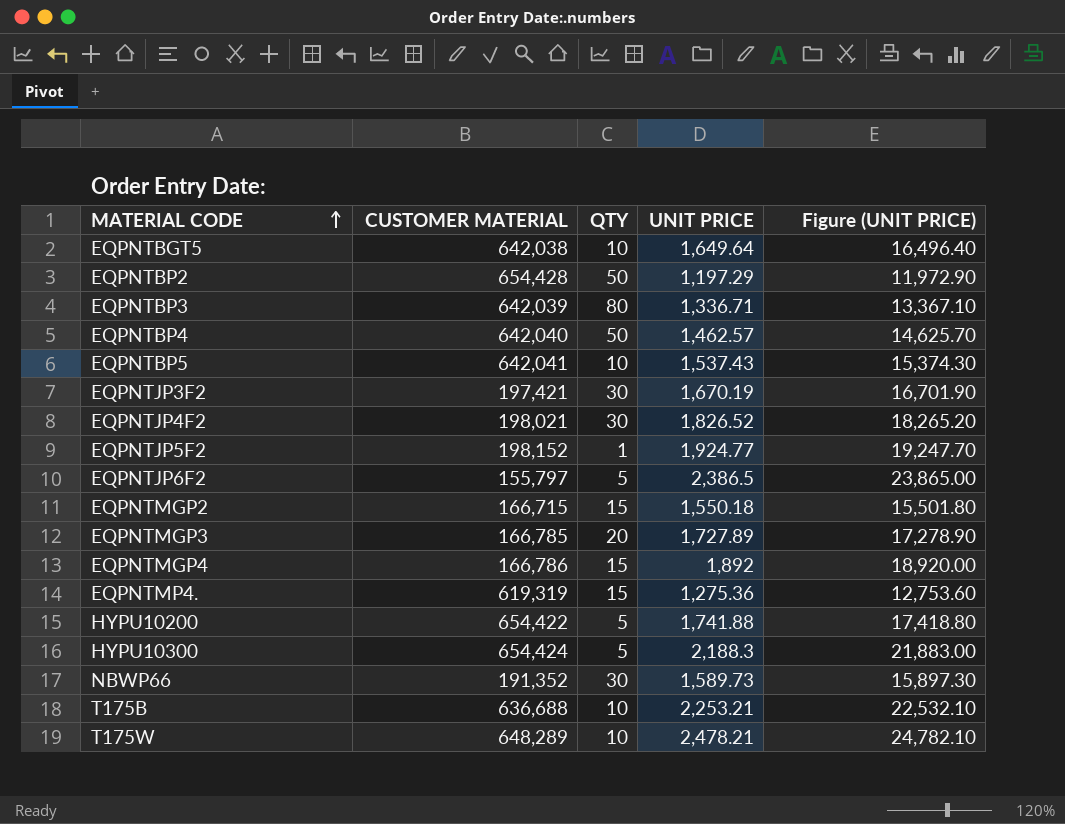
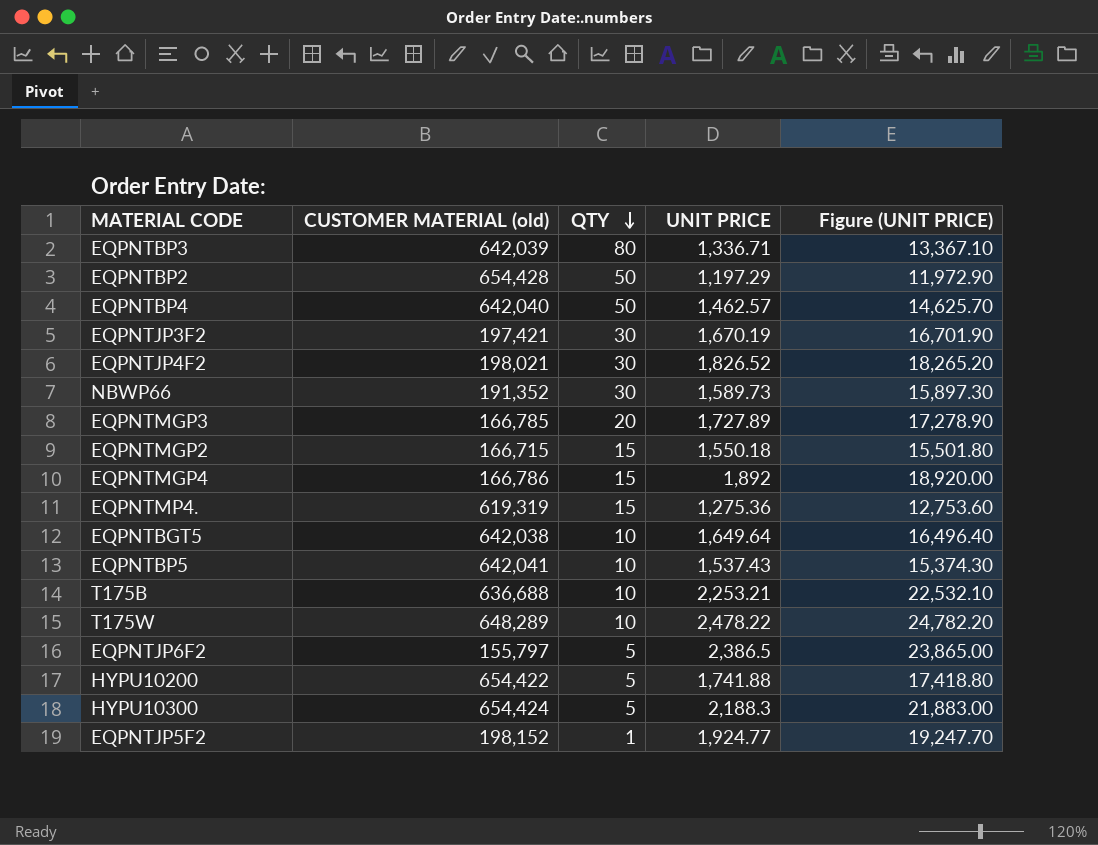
row order: MATERIAL CODE ascending -> QTY descending
column name: CUSTOMER MATERIAL -> CUSTOMER MATERIAL (old)
T175W | UNIT PRICE: 2,478.21 -> 2,478.22
T175W | Figure (UNIT PRICE): 24,782.10 -> 24,782.20

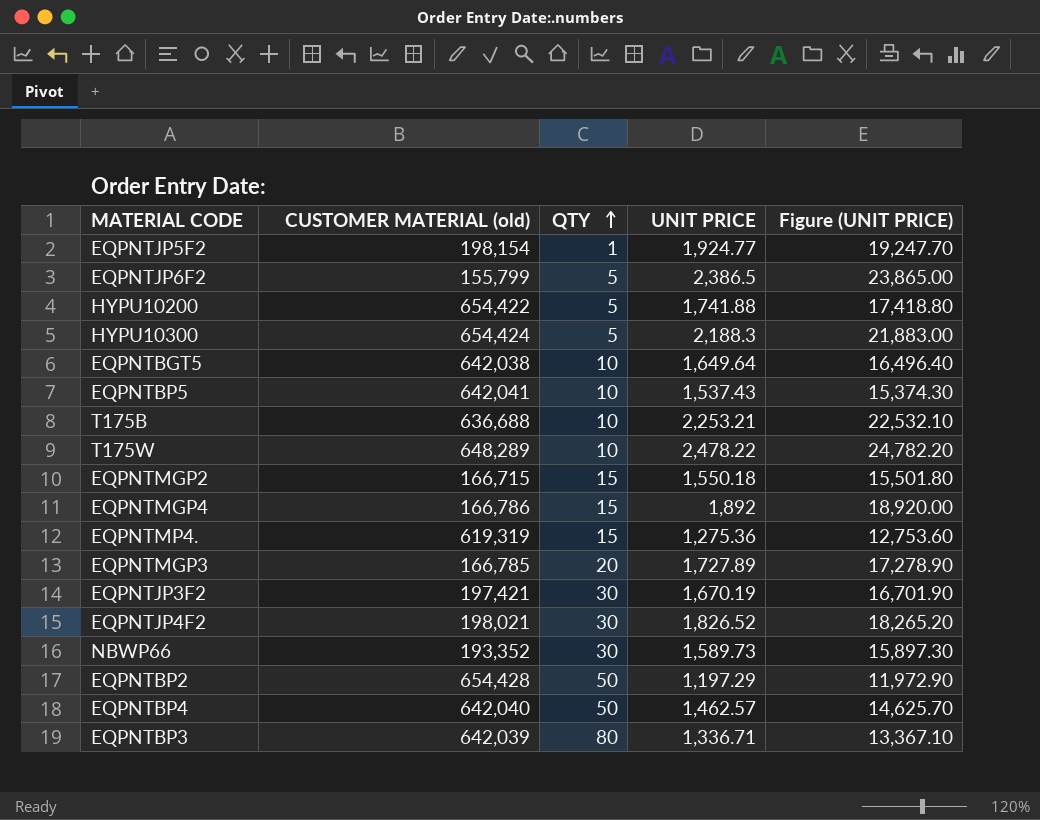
row order: QTY descending -> QTY ascending
EQPNTJP5F2 | CUSTOMER MATERIAL (old): 198,152 -> 198,154
EQPNTJP6F2 | CUSTOMER MATERIAL (old): 155,797 -> 155,799
NBWP66 | CUSTOMER MATERIAL (old): 191,352 -> 193,352

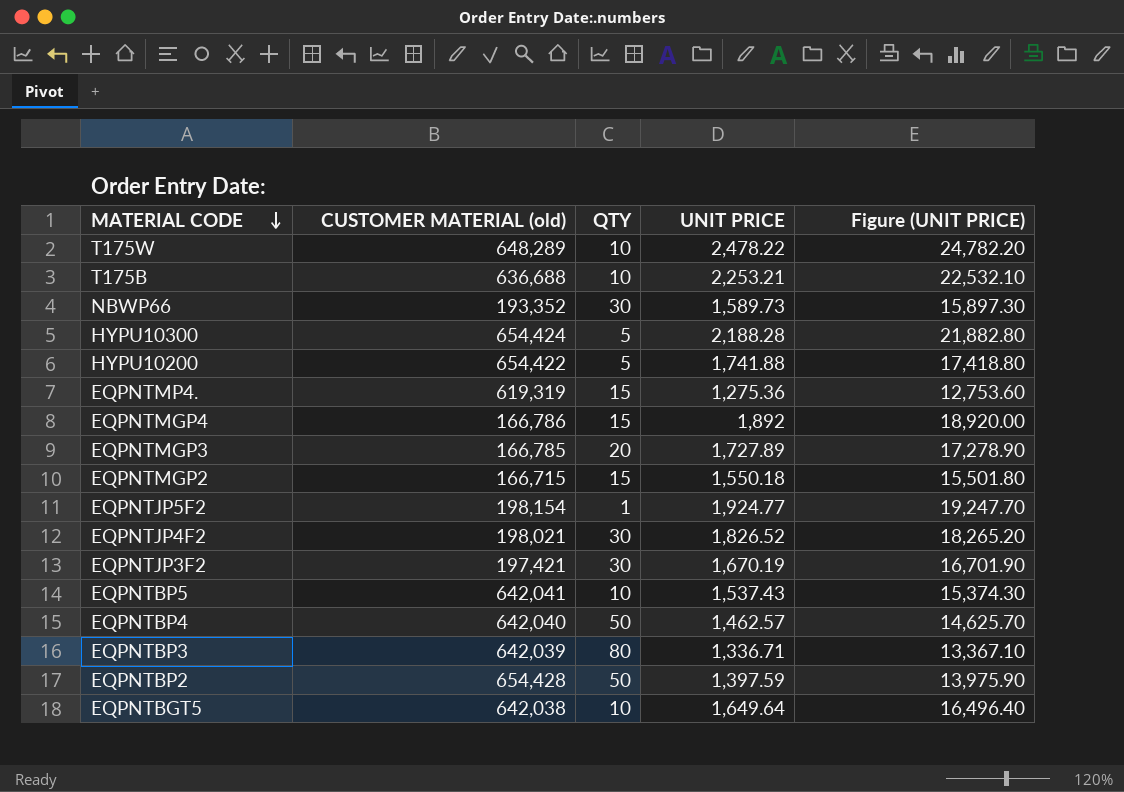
row order: QTY ascending -> MATERIAL CODE descending
row EQPNTJP6F2: 155,799 | 5 | 2,386.5 | 23,865.00 -> none
HYPU10300 | UNIT PRICE: 2,188.3 -> 2,188.28
HYPU10300 | Figure (UNIT PRICE): 21,883.00 -> 21,882.80
EQPNTBP2 | UNIT PRICE: 1,197.29 -> 1,397.59
EQPNTBP2 | Figure (UNIT PRICE): 11,972.90 -> 13,975.90

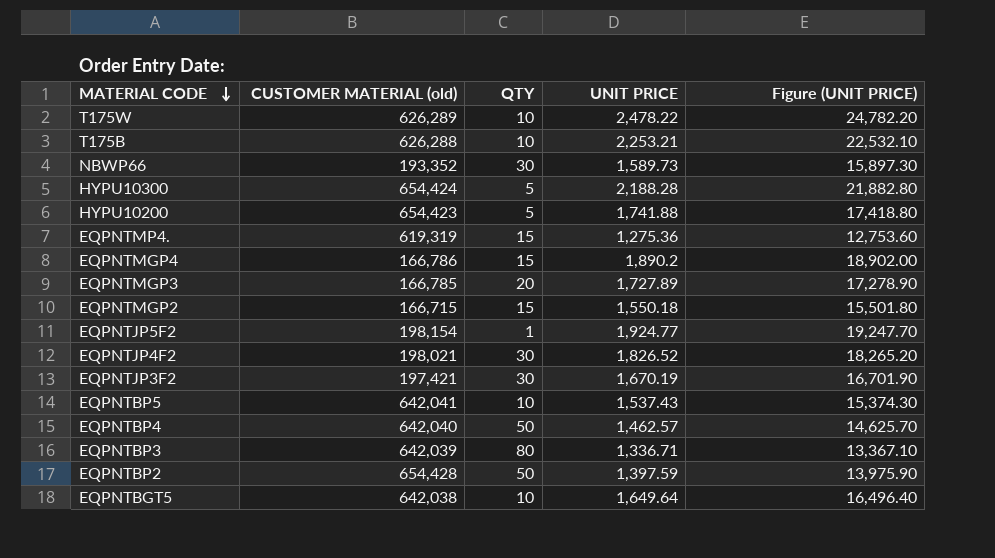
T175W | CUSTOMER MATERIAL (old): 648,289 -> 626,289
T175B | CUSTOMER MATERIAL (old): 636,688 -> 626,288
HYPU10200 | CUSTOMER MATERIAL (old): 654,422 -> 654,423
EQPNTMGP4 | UNIT PRICE: 1,892 -> 1,890.2
EQPNTMGP4 | Figure (UNIT PRICE): 18,920.00 -> 18,902.00

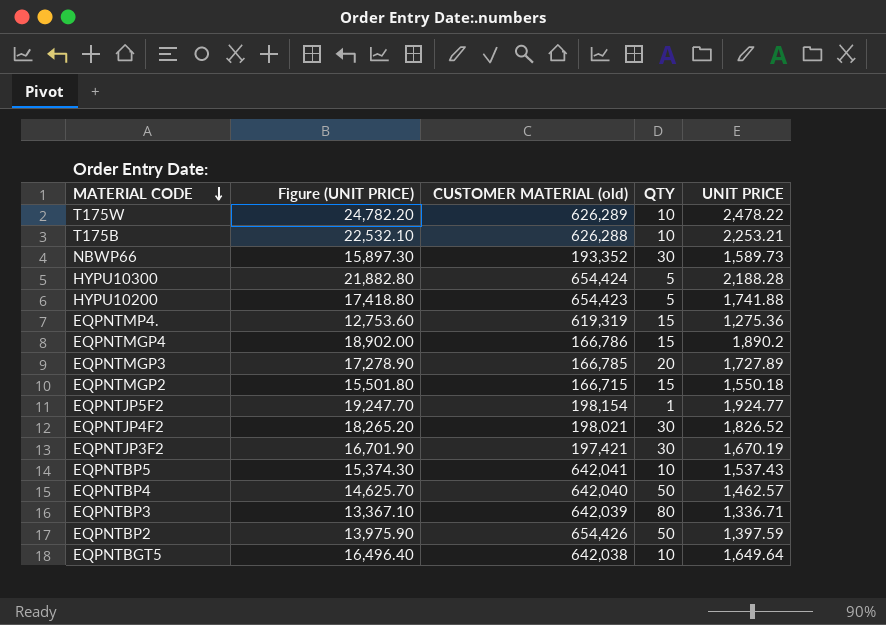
column Figure (UNIT PRICE) | position: 5 -> 2
EQPNTBP2 | CUSTOMER MATERIAL (old): 654,428 -> 654,426

